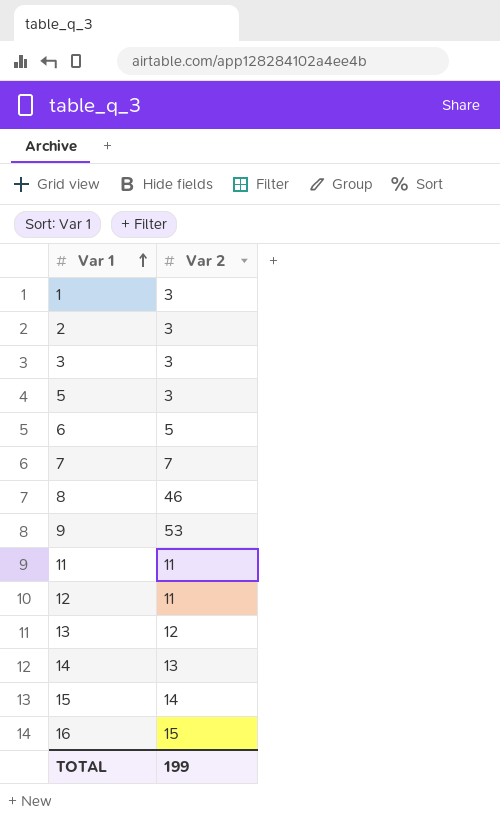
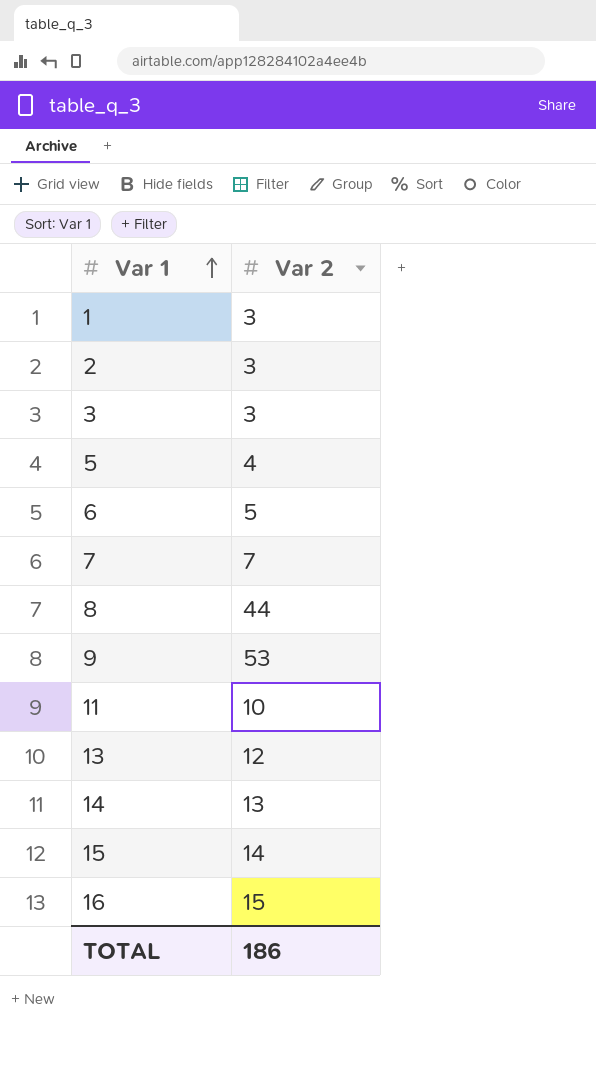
row 12: 11 -> none
5 | Var 2: 3 -> 4
8 | Var 2: 46 -> 44
11 | Var 2: 11 -> 10
TOTAL | Var 2: 199 -> 186

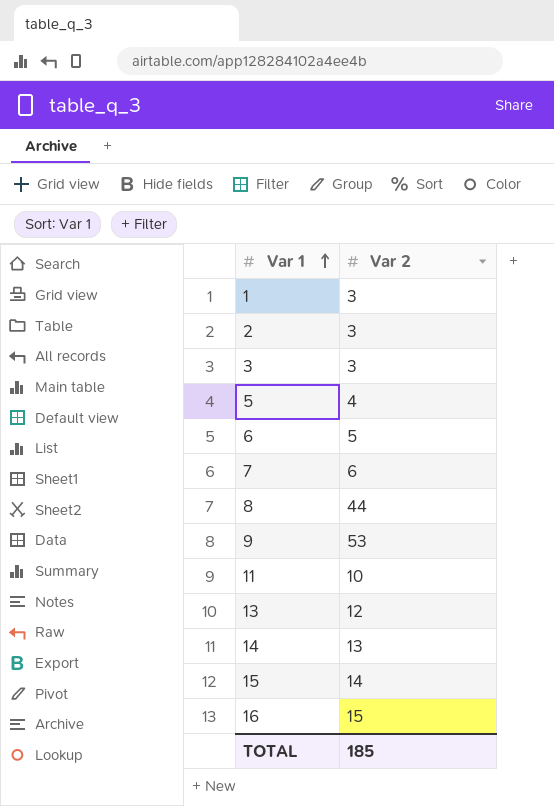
7 | Var 2: 7 -> 6
TOTAL | Var 2: 186 -> 185

